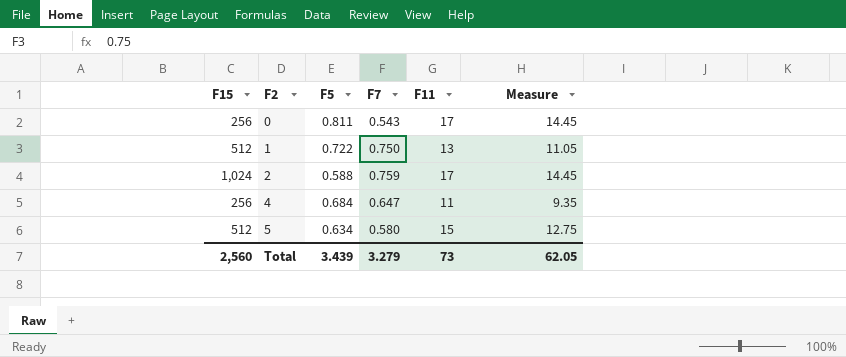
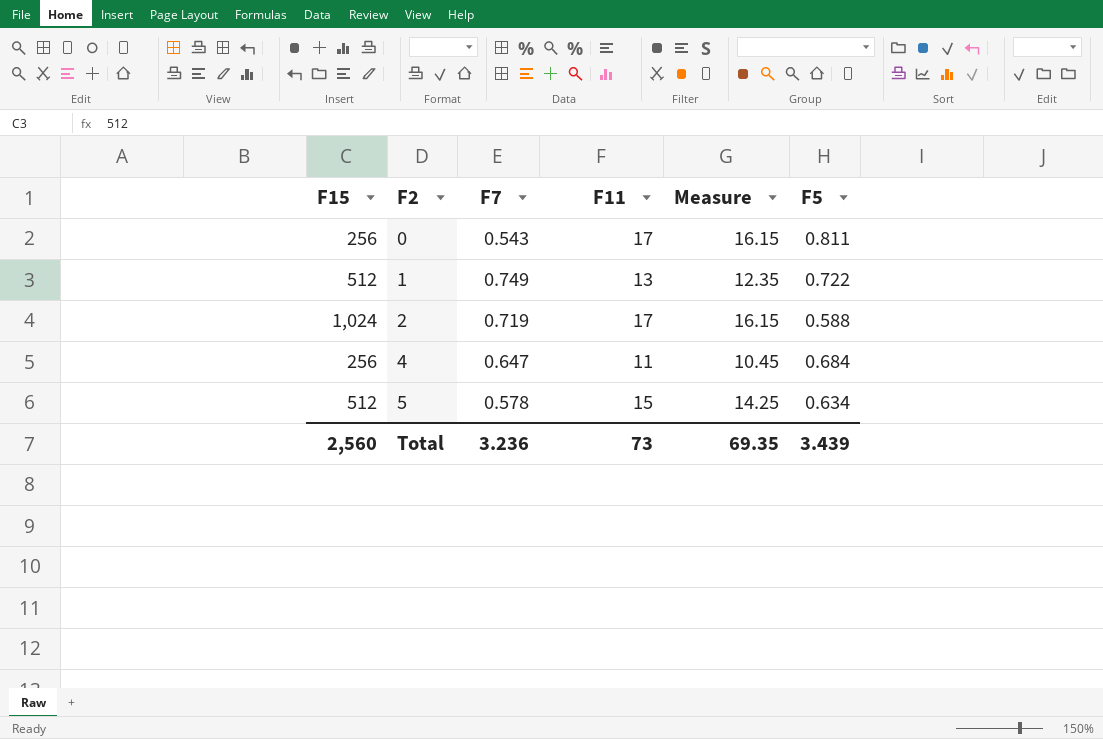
column Measure | formula: [F11] * 0.85 -> [F11] * 0.95
column F5 | position: 3 -> 6
1 | F7: 0.750 -> 0.749
2 | F7: 0.759 -> 0.719
5 | F7: 0.580 -> 0.578
Total | F7: 3.279 -> 3.236
Total | Measure: 62.05 -> 69.35

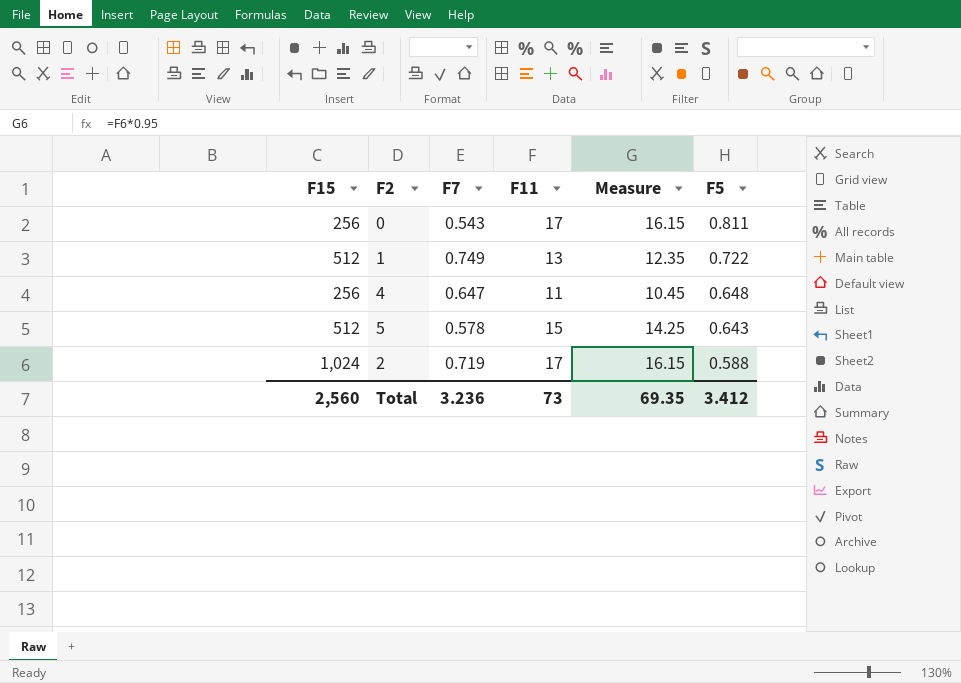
row order: F2 ascending -> F5 descending
4 | F5: 0.684 -> 0.648
5 | F5: 0.634 -> 0.643
Total | F5: 3.439 -> 3.412

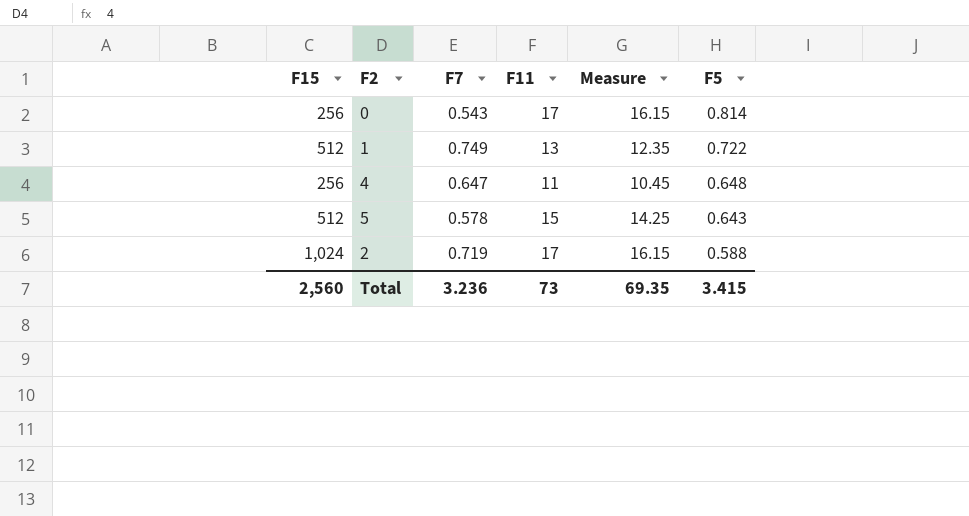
0 | F5: 0.811 -> 0.814
Total | F5: 3.412 -> 3.415

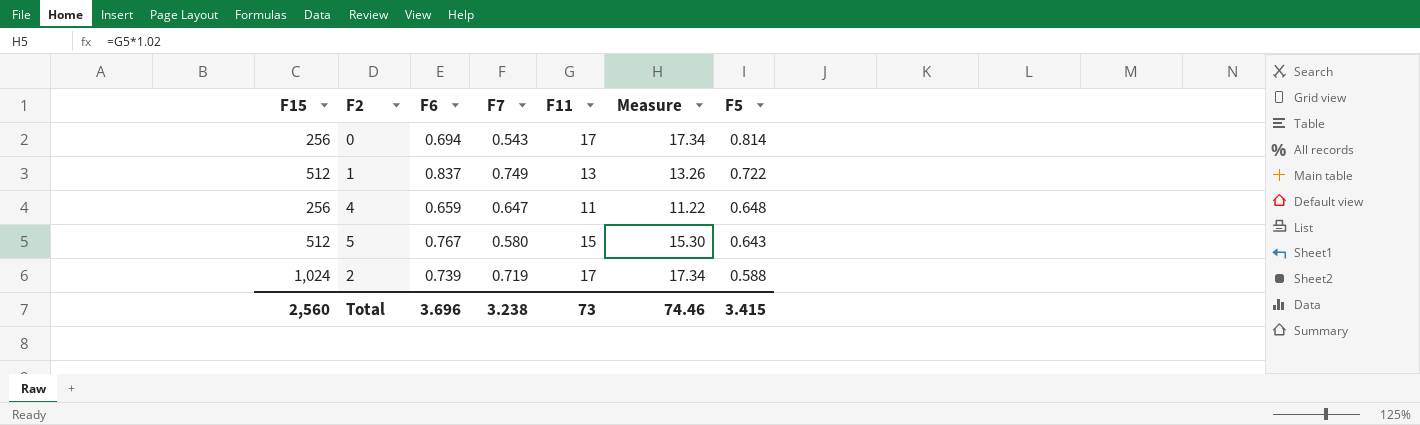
column F6 | position: none -> 3
column Measure | formula: [F11] * 0.95 -> [F11] * 1.02
5 | F7: 0.578 -> 0.580
Total | F7: 3.236 -> 3.238
Total | Measure: 69.35 -> 74.46

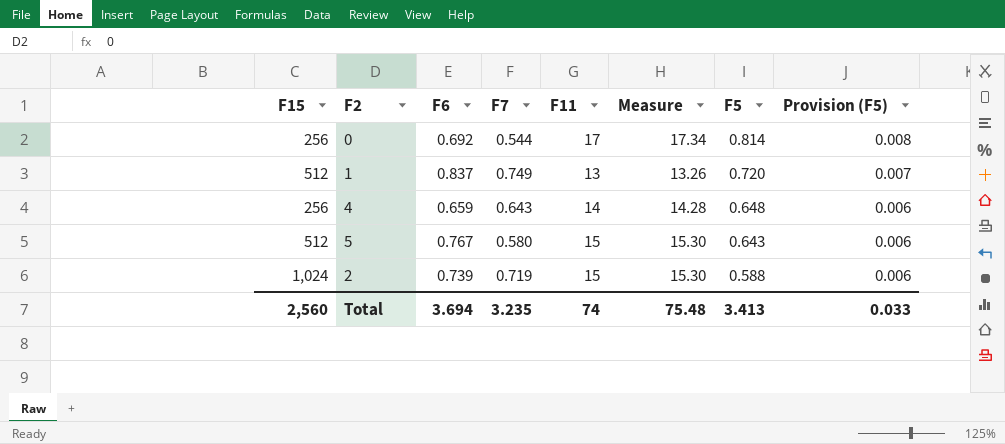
column Provision (F5) | formula: none -> [F5] * 0.01
0 | F6: 0.694 -> 0.692
0 | F7: 0.543 -> 0.544
1 | F5: 0.722 -> 0.720
4 | F7: 0.647 -> 0.643
4 | F11: 11 -> 14
4 | Measure: 11.22 -> 14.28
2 | F11: 17 -> 15
2 | Measure: 17.34 -> 15.30
Total | F6: 3.696 -> 3.694
Total | F7: 3.238 -> 3.235
Total | F11: 73 -> 74
Total | Measure: 74.46 -> 75.48
Total | F5: 3.415 -> 3.413

